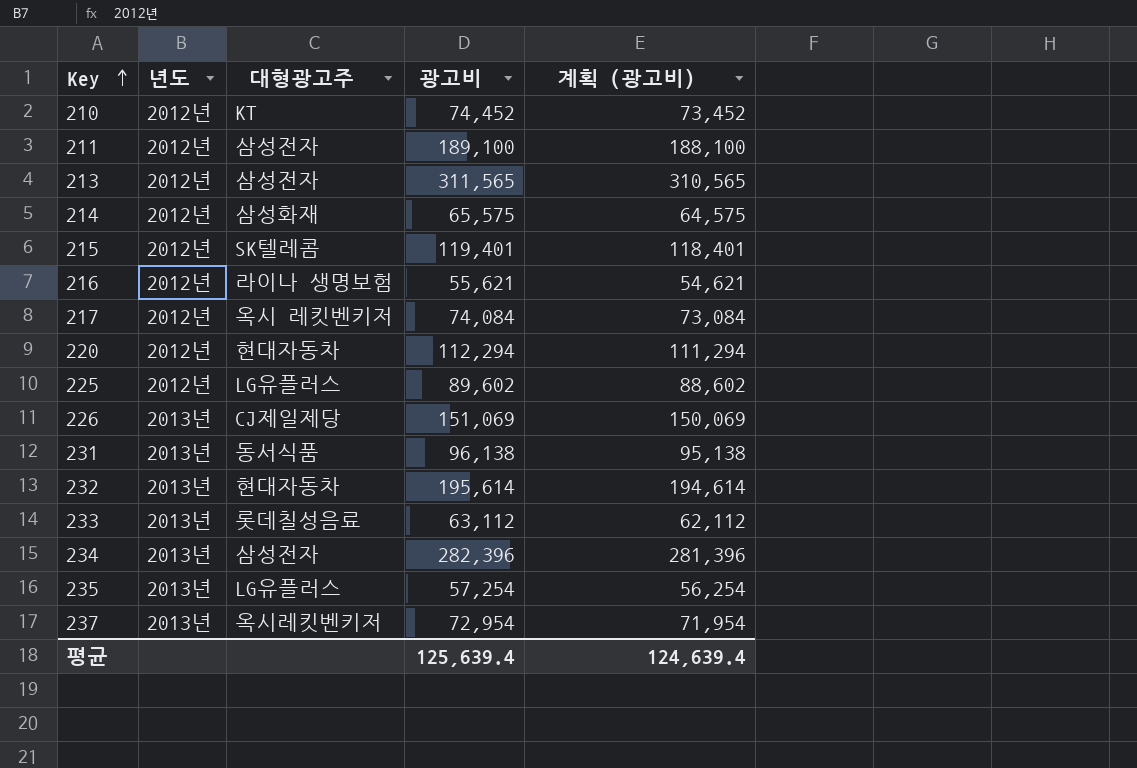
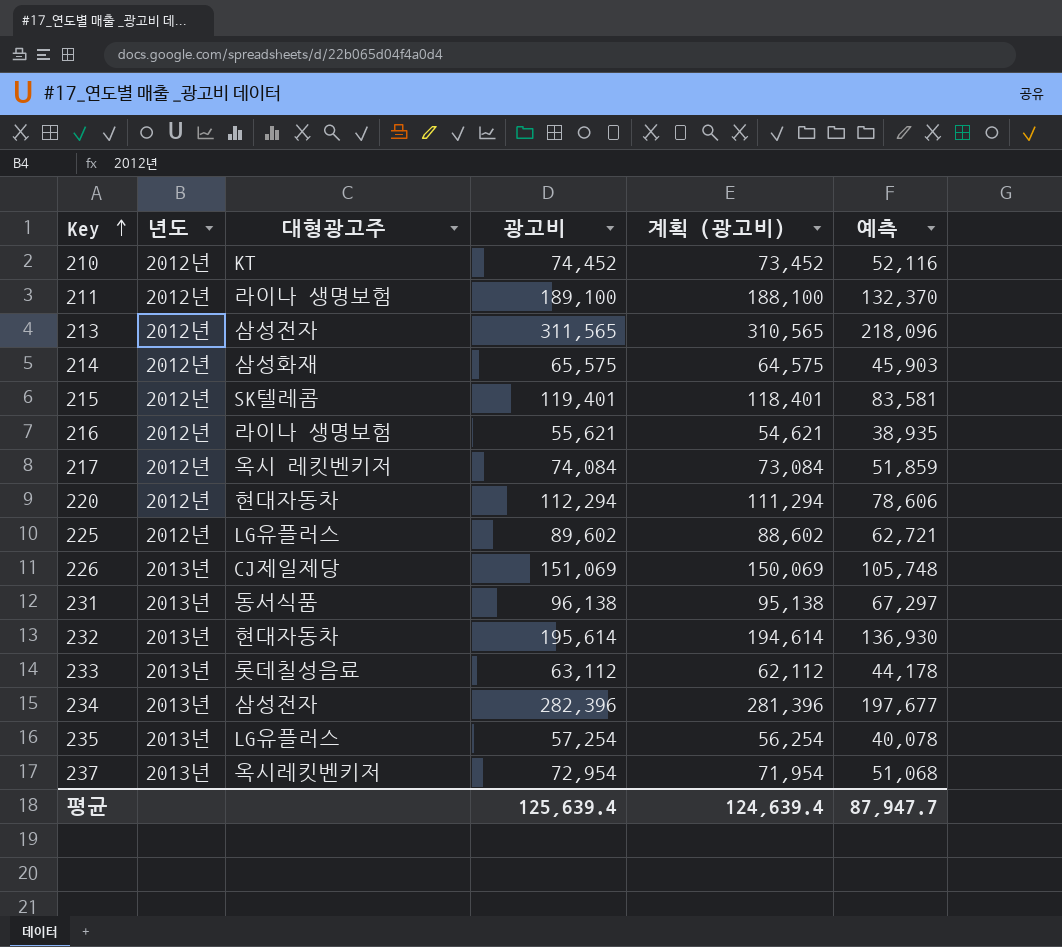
column 예측 | formula: none -> [광고비] * 0.7
211 | 대형광고주: 삼성전자 -> 라이나 생명보험

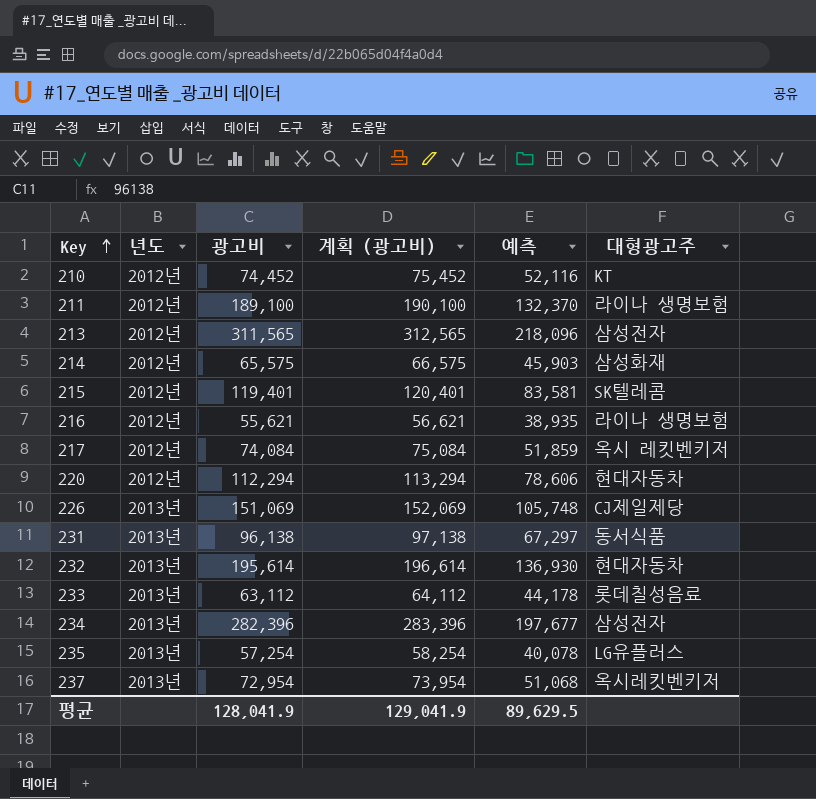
column 계획 (광고비) | formula: [광고비] - 1000 -> [광고비] + 1000
column 대형광고주 | position: 3 -> 6
row 225: 2012년 | LG유플러스 | 89,602 | 88,602 | 62,721 -> none
평균 | 광고비: 125,639.4 -> 128,041.9
평균 | 계획 (광고비): 124,639.4 -> 129,041.9
평균 | 예측: 87,947.7 -> 89,629.5

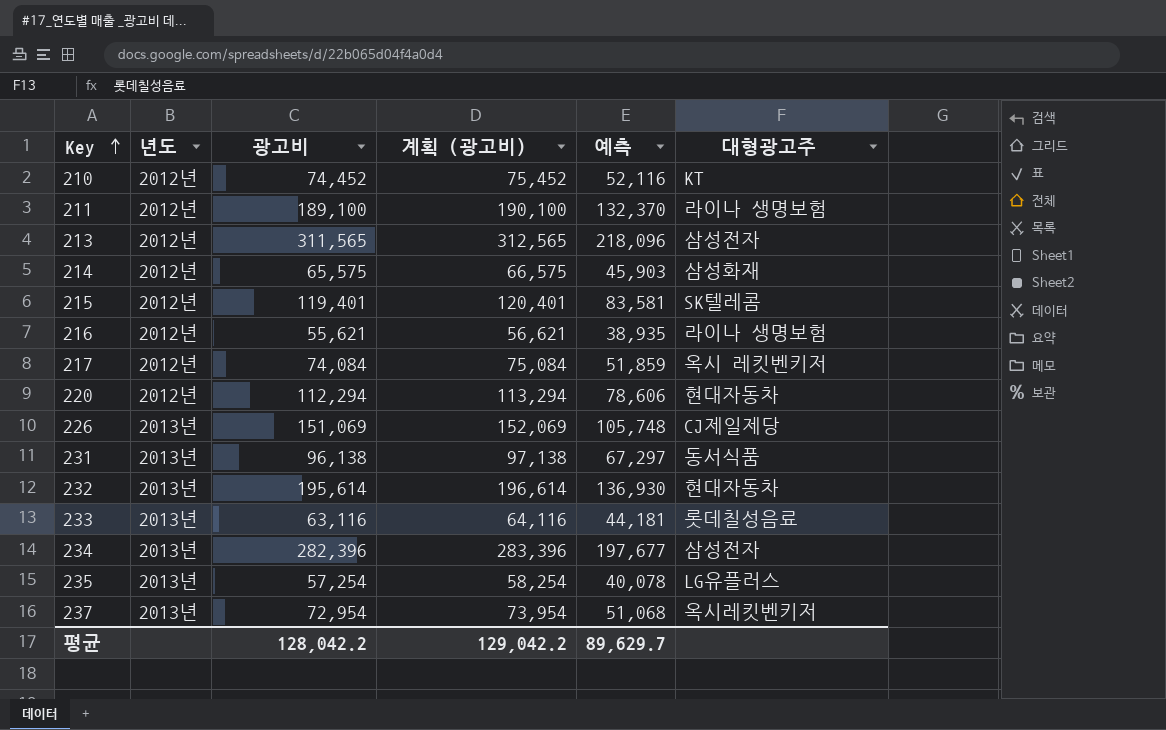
233 | 광고비: 63,112 -> 63,116
233 | 계획 (광고비): 64,112 -> 64,116
233 | 예측: 44,178 -> 44,181
평균 | 광고비: 128,041.9 -> 128,042.2
평균 | 계획 (광고비): 129,041.9 -> 129,042.2
평균 | 예측: 89,629.5 -> 89,629.7

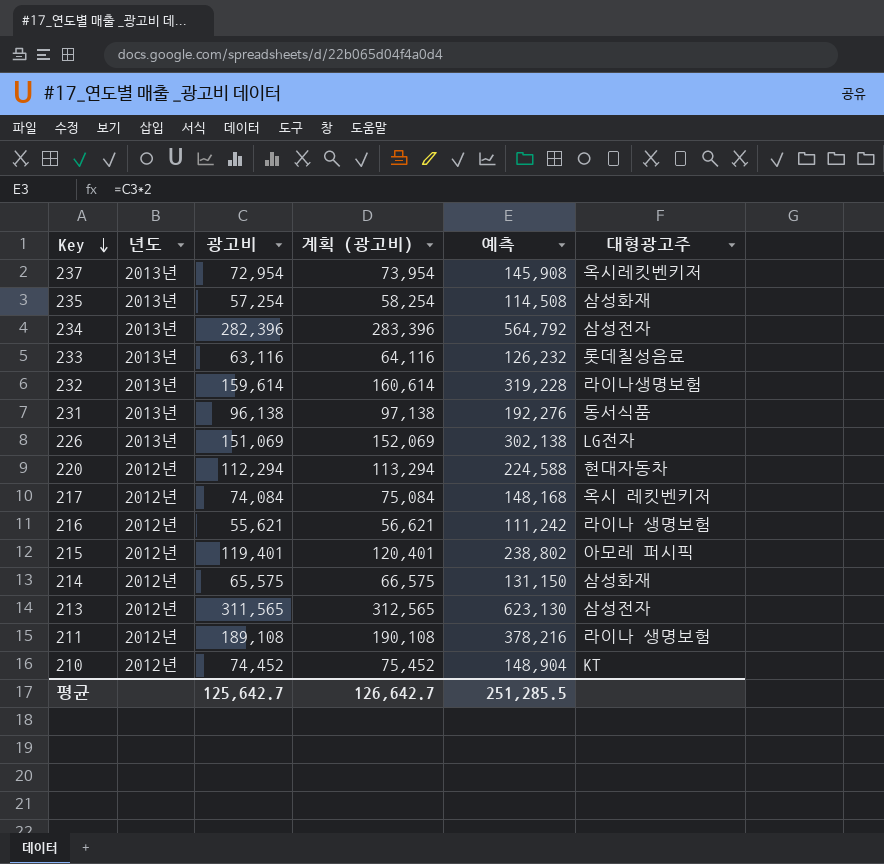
row order: Key ascending -> Key descending
column 예측 | formula: [광고비] * 0.7 -> [광고비] * 2
235 | 대형광고주: LG유플러스 -> 삼성화재
232 | 광고비: 195,614 -> 159,614
232 | 계획 (광고비): 196,614 -> 160,614
232 | 대형광고주: 현대자동차 -> 라이나생명보험
226 | 대형광고주: CJ제일제당 -> LG전자
215 | 대형광고주: SK텔레콤 -> 아모레 퍼시픽
211 | 광고비: 189,100 -> 189,108
211 | 계획 (광고비): 190,100 -> 190,108
평균 | 광고비: 128,042.2 -> 125,642.7
평균 | 계획 (광고비): 129,042.2 -> 126,642.7
평균 | 예측: 89,629.7 -> 251,285.5

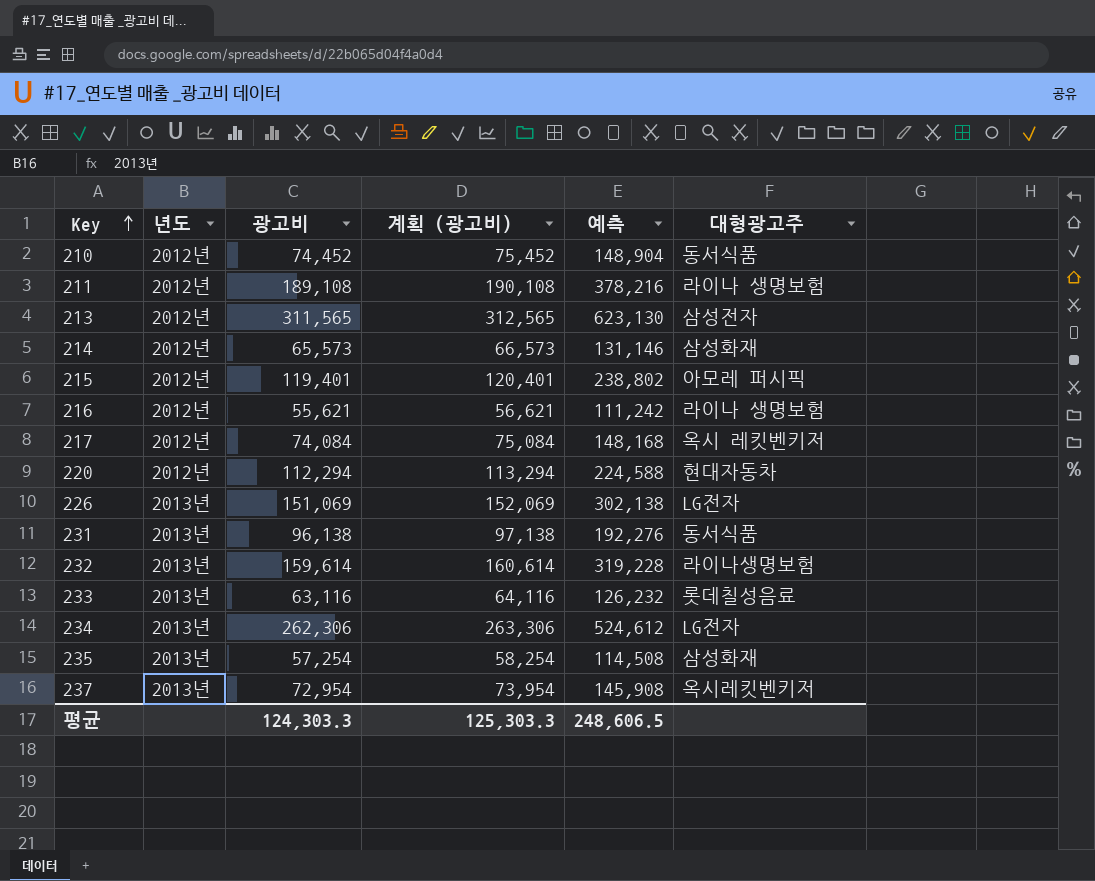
row order: Key descending -> Key ascending
210 | 대형광고주: KT -> 동서식품
214 | 광고비: 65,575 -> 65,573
214 | 계획 (광고비): 66,575 -> 66,573
214 | 예측: 131,150 -> 131,146
234 | 광고비: 282,396 -> 262,306
234 | 계획 (광고비): 283,396 -> 263,306
234 | 예측: 564,792 -> 524,612
234 | 대형광고주: 삼성전자 -> LG전자
평균 | 광고비: 125,642.7 -> 124,303.3
평균 | 계획 (광고비): 126,642.7 -> 125,303.3
평균 | 예측: 251,285.5 -> 248,606.5

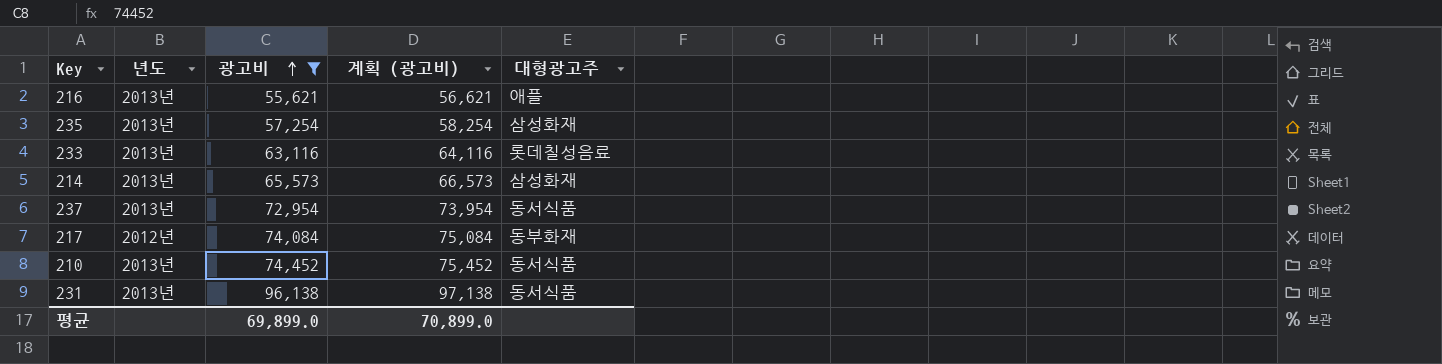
filter: none -> 광고비 <= 96,138
row order: Key ascending -> 광고비 ascending
column 예측 | formula: [광고비] * 2 -> none
216 | 년도: 2012년 -> 2013년
216 | 대형광고주: 라이나 생명보험 -> 애플
214 | 년도: 2012년 -> 2013년
237 | 대형광고주: 옥시레킷벤키저 -> 동서식품
217 | 대형광고주: 옥시 레킷벤키저 -> 동부화재
210 | 년도: 2012년 -> 2013년
평균 | 광고비: 124,303.3 -> 69,899.0
평균 | 계획 (광고비): 125,303.3 -> 70,899.0

